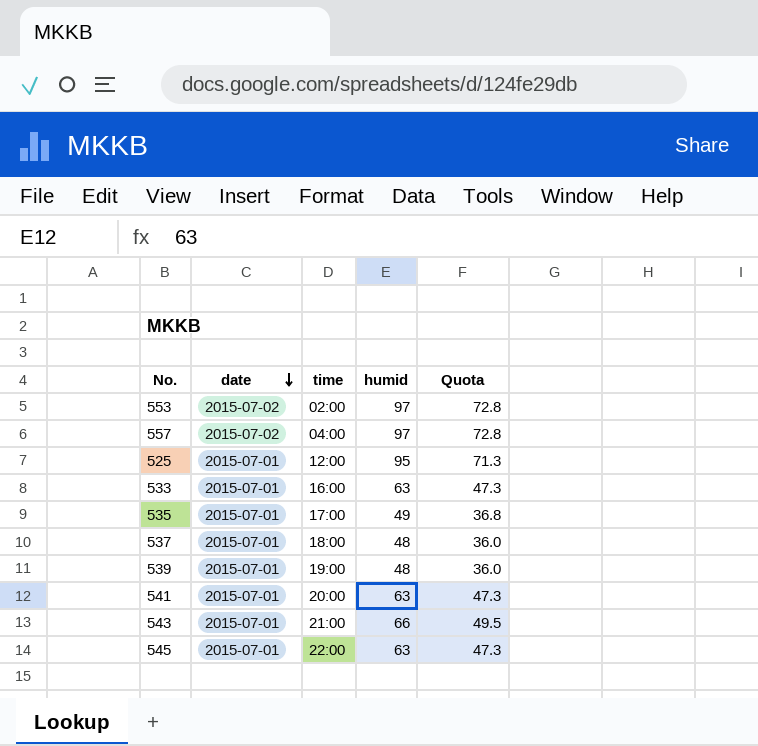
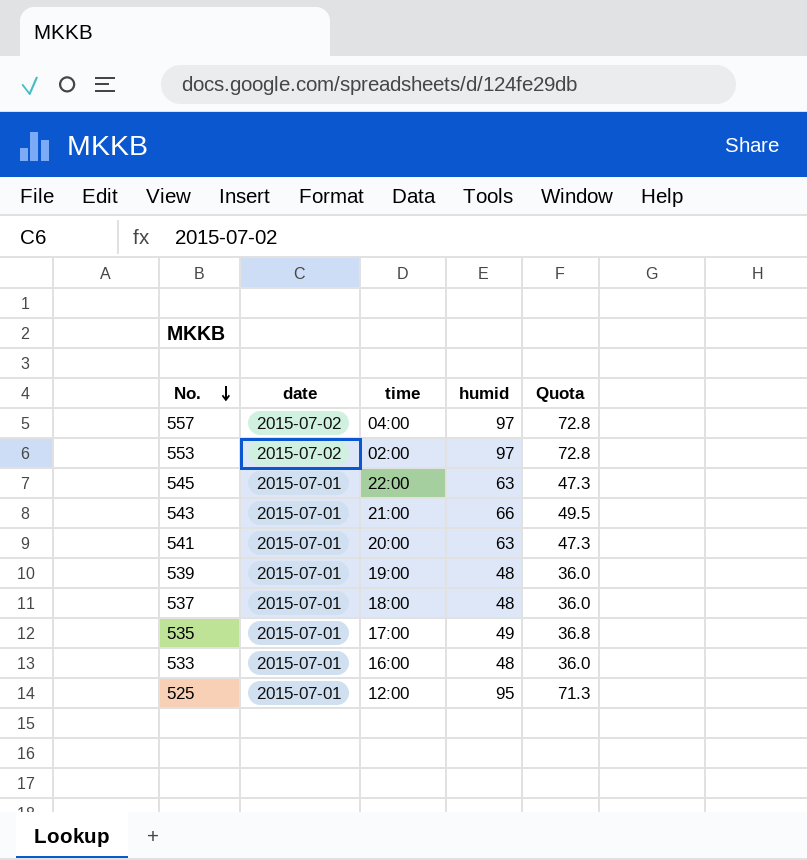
row order: date descending -> No. descending
533 | humid: 63 -> 48
533 | Quota: 47.3 -> 36.0

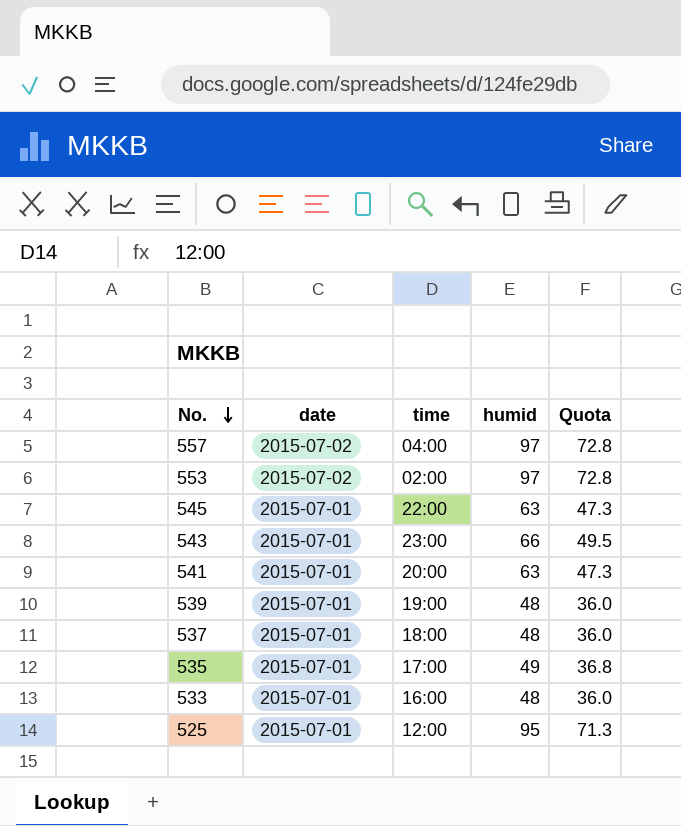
543 | time: 21:00 -> 23:00

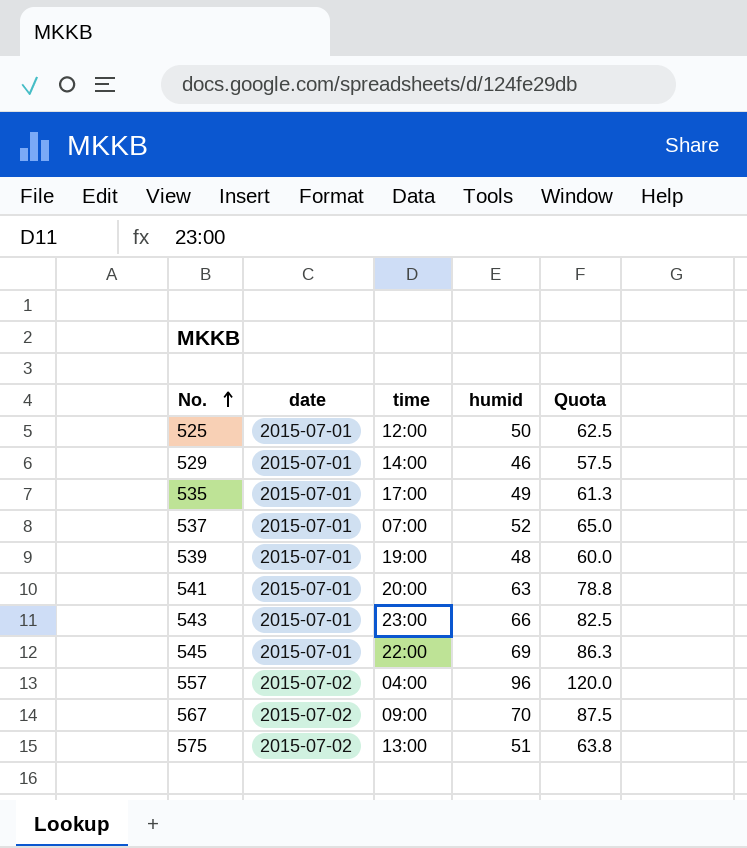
row order: No. descending -> No. ascending
column Quota | formula: [humid] * 0.75 -> [humid] * 1.25
row 553: 2015-07-02 | 02:00 | 97 | 72.8 -> none
row 533: 2015-07-01 | 16:00 | 48 | 36.0 -> none
525 | humid: 95 -> 50
row 529: none -> 2015-07-01 | 14:00 | 46 | 57.5
537 | time: 18:00 -> 07:00
537 | humid: 48 -> 52
545 | humid: 63 -> 69
557 | humid: 97 -> 96
row 567: none -> 2015-07-02 | 09:00 | 70 | 87.5
row 575: none -> 2015-07-02 | 13:00 | 51 | 63.8

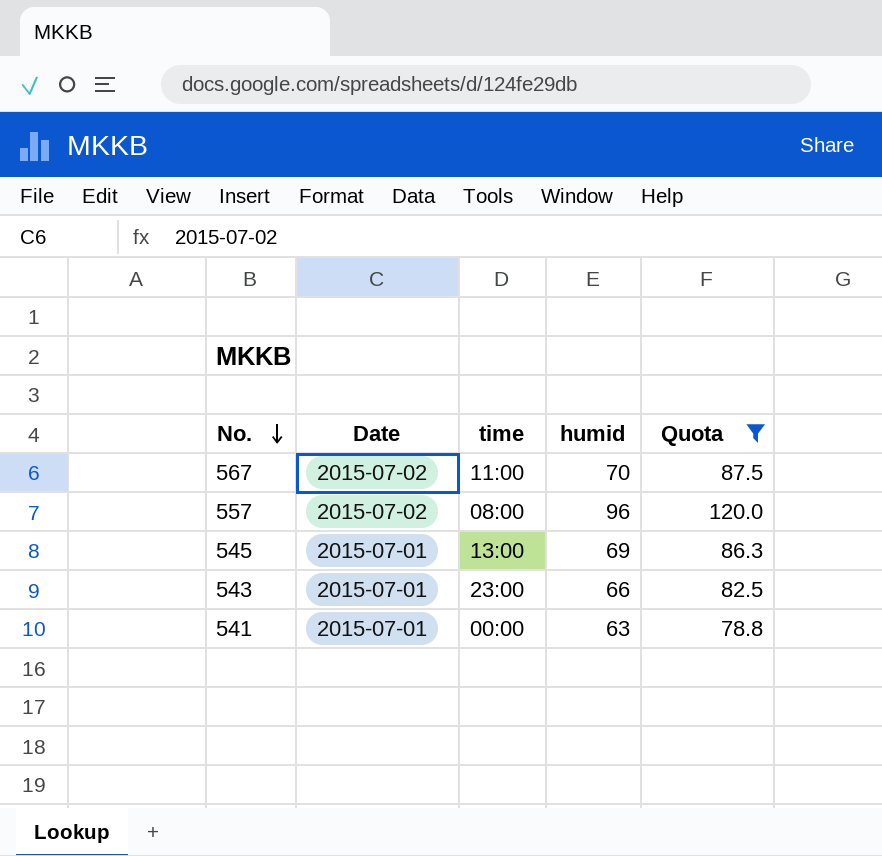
filter: none -> Quota >= 78.8
row order: No. ascending -> No. descending
column name: date -> Date
567 | time: 09:00 -> 11:00
557 | time: 04:00 -> 08:00
545 | time: 22:00 -> 13:00
541 | time: 20:00 -> 00:00

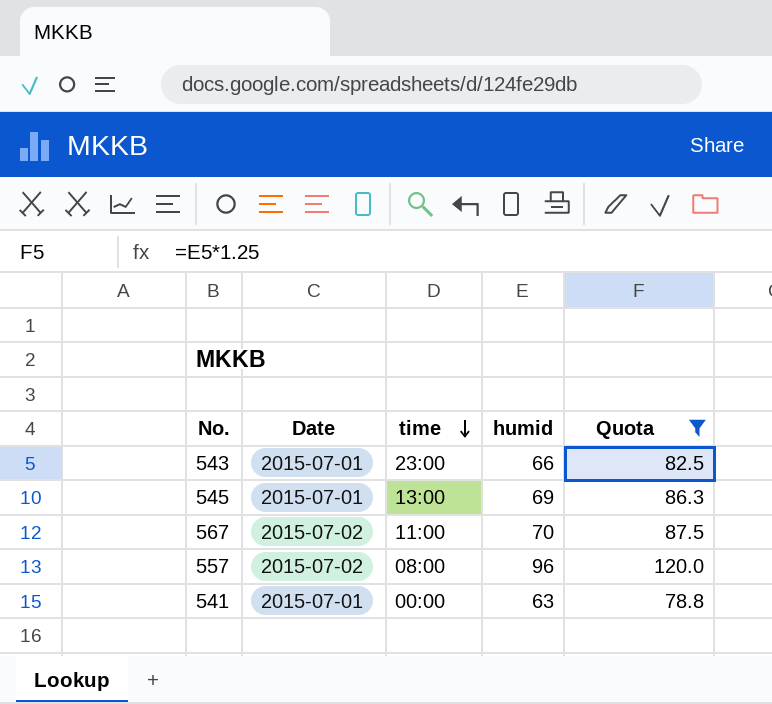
row order: No. descending -> time descending

